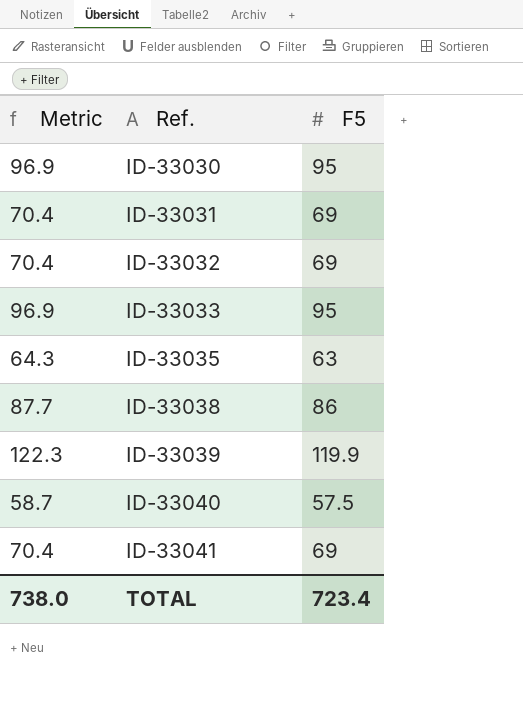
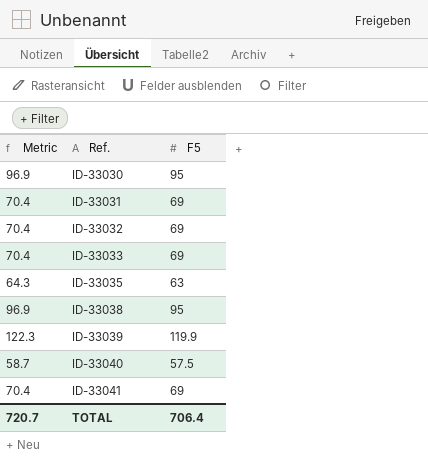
ID-33033 | Metric: 96.9 -> 70.4
ID-33033 | F5: 95 -> 69
ID-33038 | Metric: 87.7 -> 96.9
ID-33038 | F5: 86 -> 95
TOTAL | Metric: 738.0 -> 720.7
TOTAL | F5: 723.4 -> 706.4

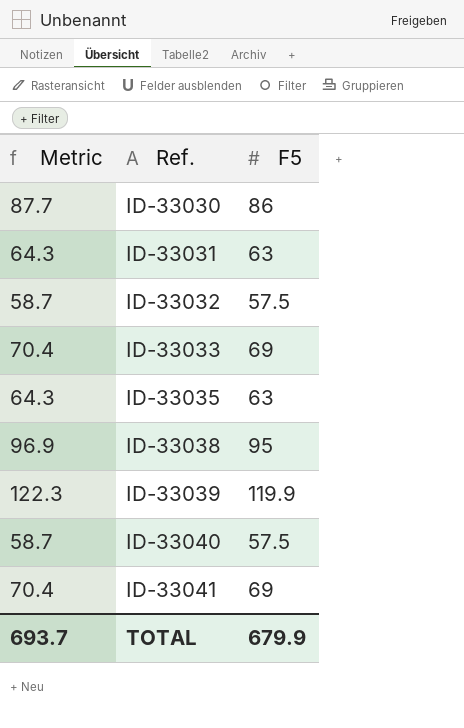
ID-33030 | Metric: 96.9 -> 87.7
ID-33030 | F5: 95 -> 86
ID-33031 | Metric: 70.4 -> 64.3
ID-33031 | F5: 69 -> 63
ID-33032 | Metric: 70.4 -> 58.7
ID-33032 | F5: 69 -> 57.5
TOTAL | Metric: 720.7 -> 693.7
TOTAL | F5: 706.4 -> 679.9

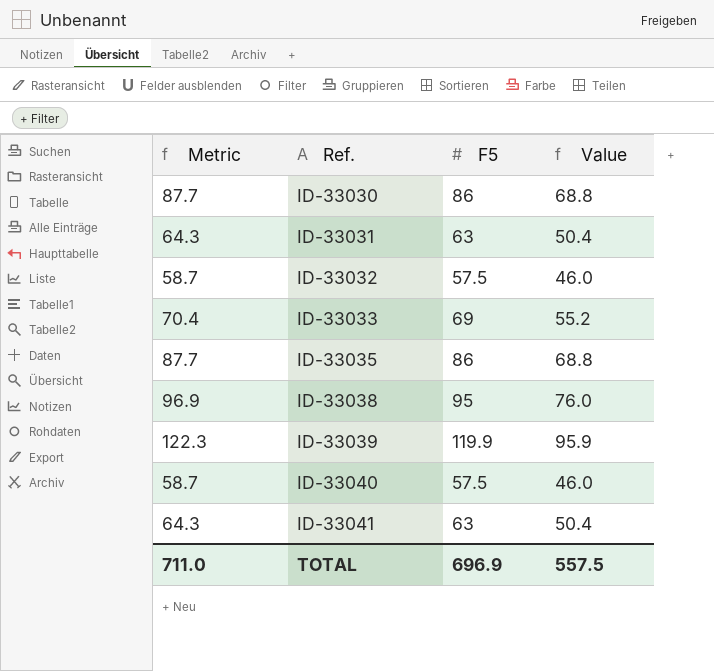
column Value | formula: none -> [F5] * 0.8
ID-33035 | Metric: 64.3 -> 87.7
ID-33035 | F5: 63 -> 86
ID-33041 | Metric: 70.4 -> 64.3
ID-33041 | F5: 69 -> 63
TOTAL | Metric: 693.7 -> 711.0
TOTAL | F5: 679.9 -> 696.9

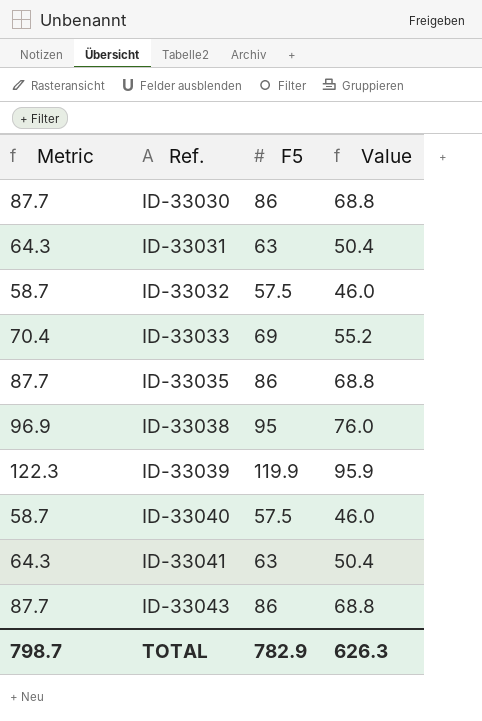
row ID-33043: none -> 87.7 | 86 | 68.8
TOTAL | Metric: 711.0 -> 798.7
TOTAL | F5: 696.9 -> 782.9
TOTAL | Value: 557.5 -> 626.3

